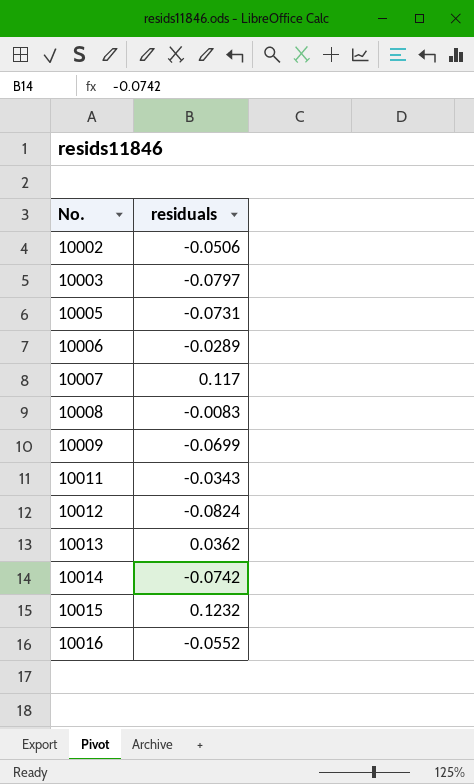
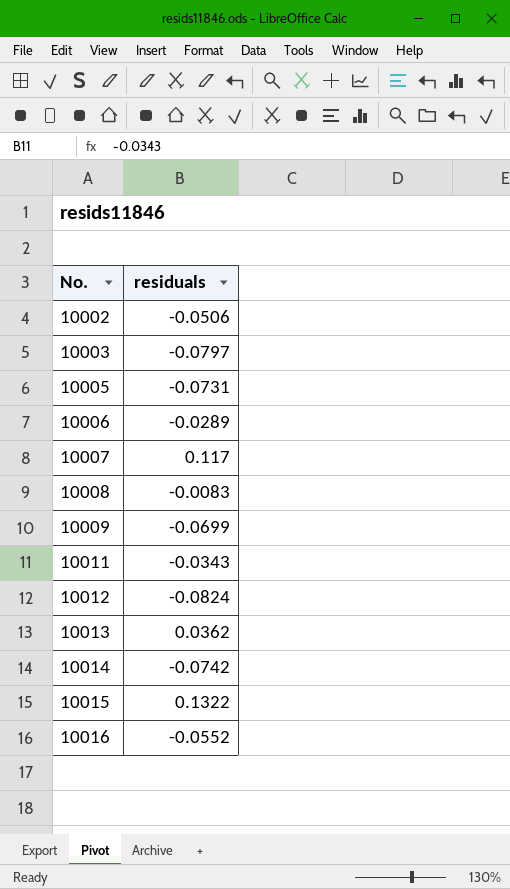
10015 | residuals: 0.1232 -> 0.1322

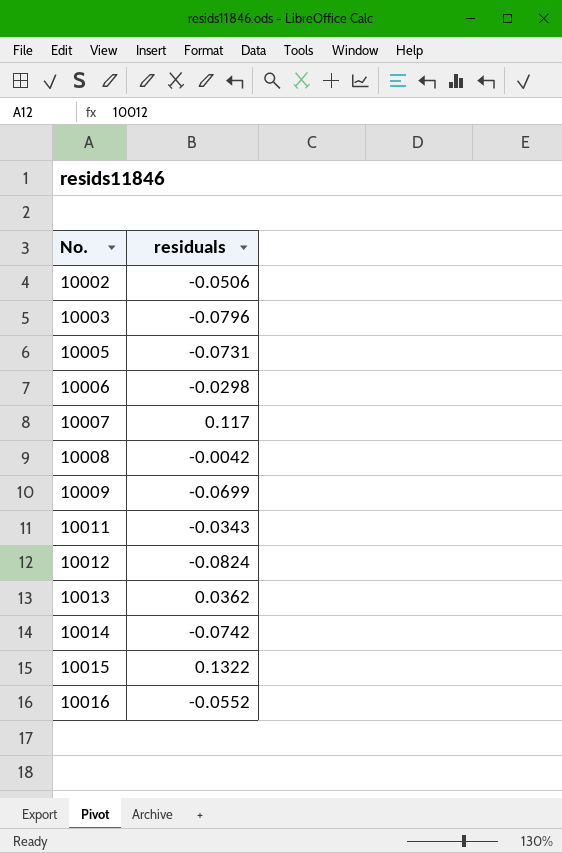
10003 | residuals: -0.0797 -> -0.0796
10006 | residuals: -0.0289 -> -0.0298
10008 | residuals: -0.0083 -> -0.0042

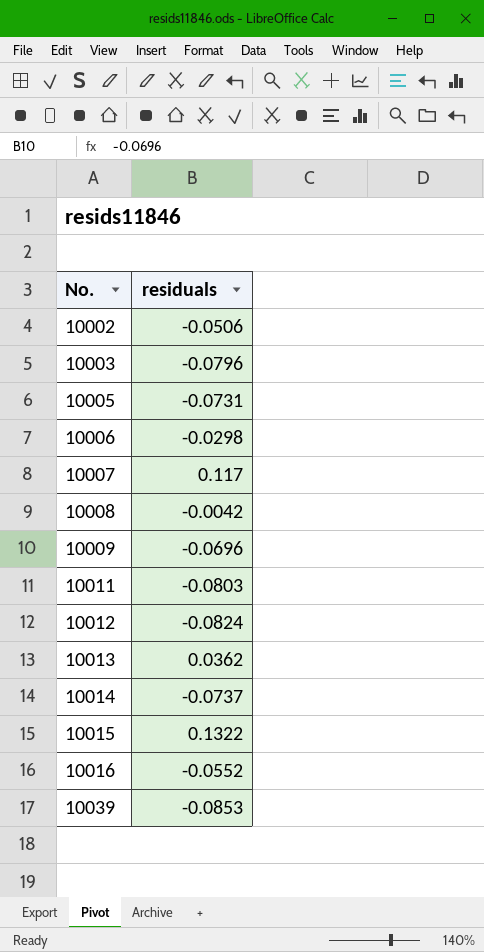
10009 | residuals: -0.0699 -> -0.0696
10011 | residuals: -0.0343 -> -0.0803
10014 | residuals: -0.0742 -> -0.0737
row 10039: none -> -0.0853

